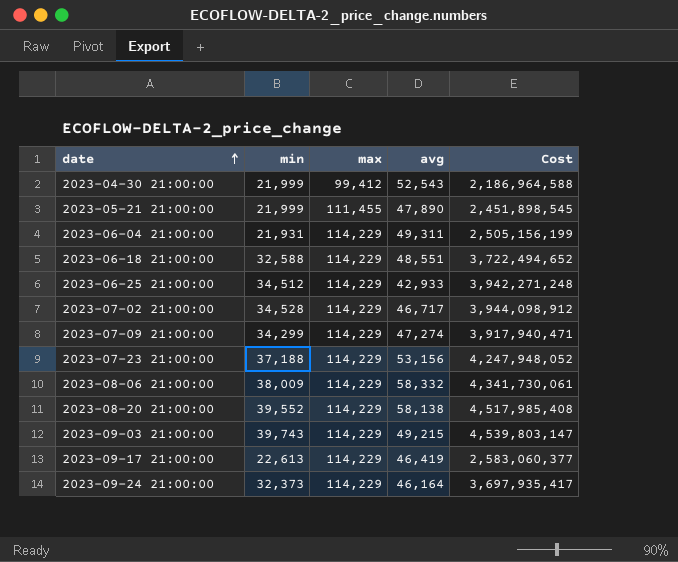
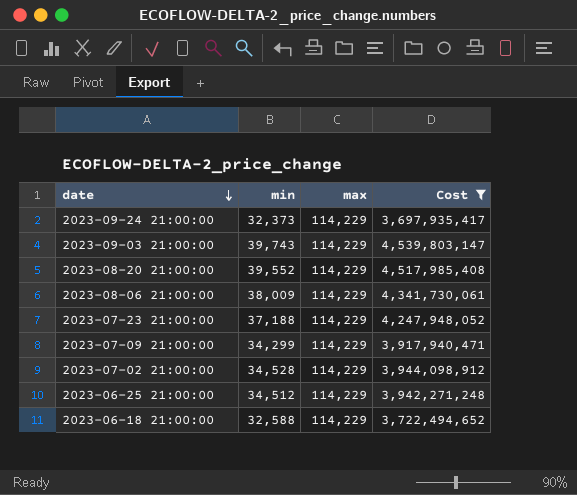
filter: none -> Cost >= 3,697,935,417
row order: date ascending -> date descending
column avg | position: 4 -> none

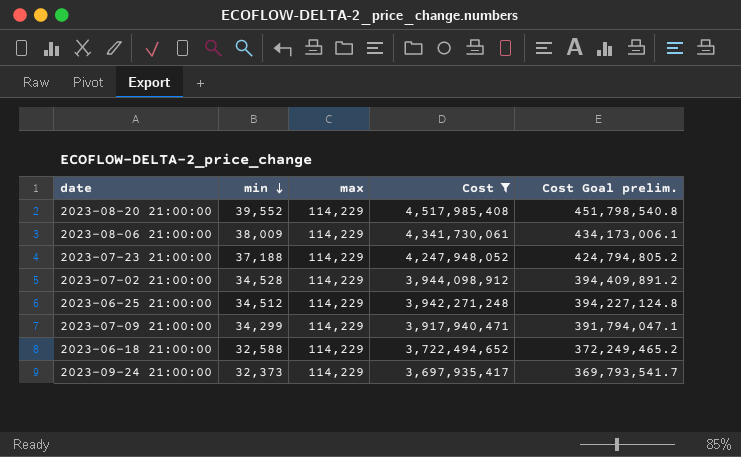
row order: date descending -> min descending
column Cost Goal prelim. | formula: none -> [Cost] * 0.1
row 2023-09-03 21:00:00: 39,743 | 114,229 | 4,539,803,147 -> none

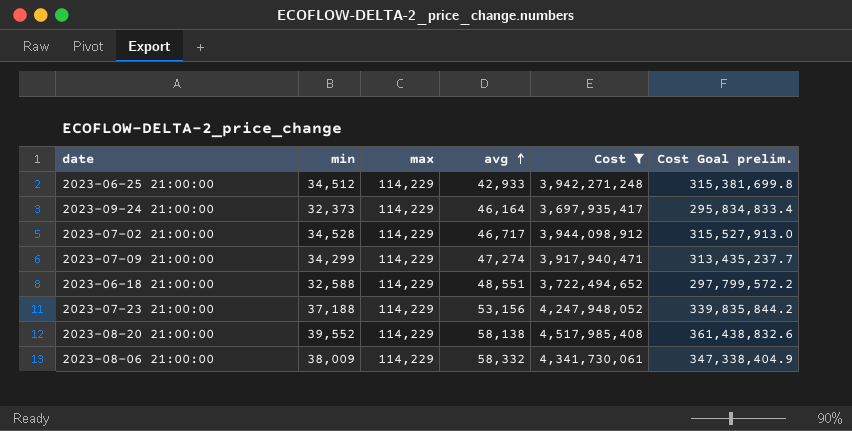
row order: min descending -> avg ascending
column avg | position: none -> 4
column Cost Goal prelim. | formula: [Cost] * 0.1 -> [Cost] * 0.08

